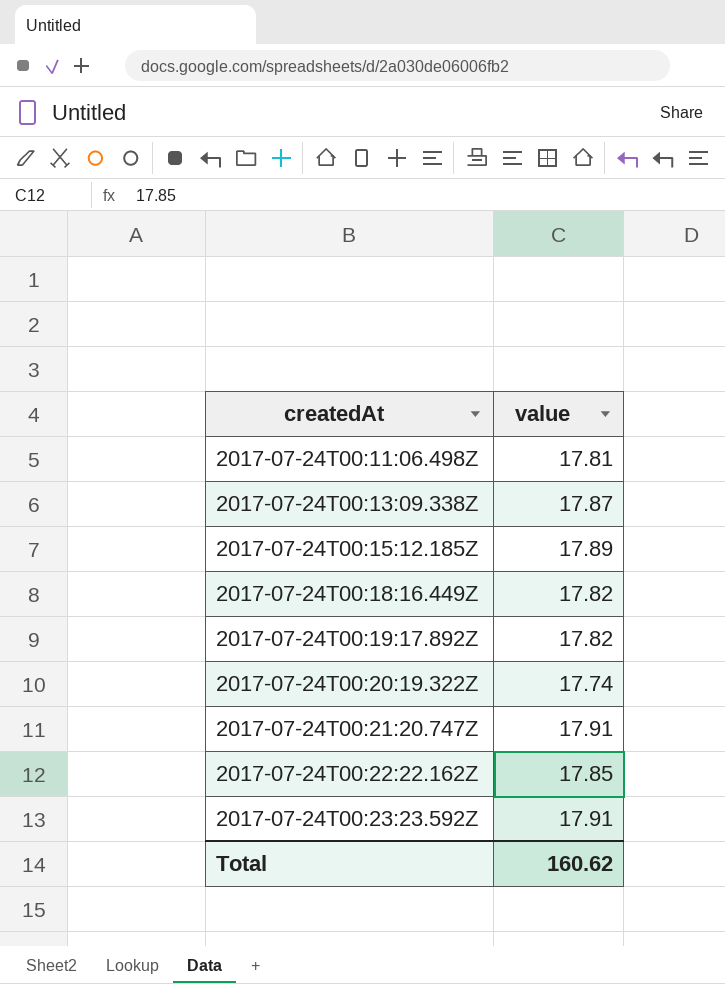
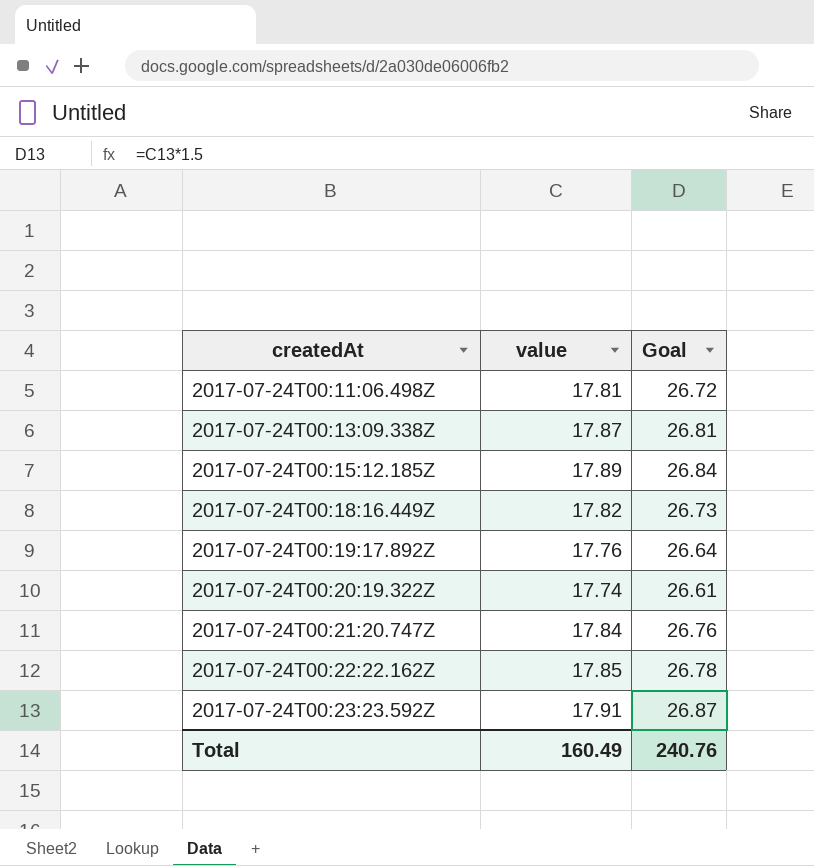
column Goal | formula: none -> [value] * 1.5
2017-07-24T00:19:17.892Z | value: 17.82 -> 17.76
2017-07-24T00:21:20.747Z | value: 17.91 -> 17.84
Total | value: 160.62 -> 160.49

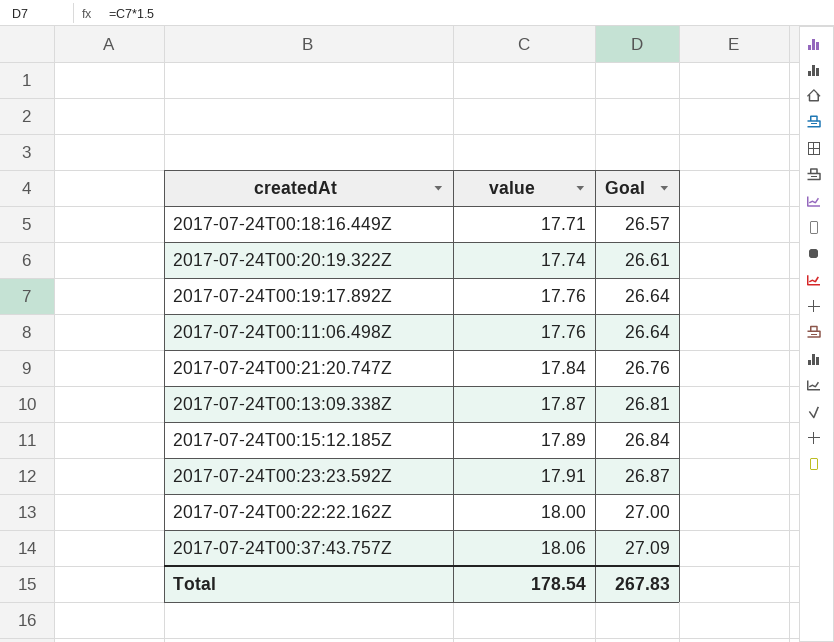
row order: createdAt ascending -> value ascending
2017-07-24T00:18:16.449Z | value: 17.82 -> 17.71
2017-07-24T00:18:16.449Z | Goal: 26.73 -> 26.57
2017-07-24T00:11:06.498Z | value: 17.81 -> 17.76
2017-07-24T00:11:06.498Z | Goal: 26.72 -> 26.64
2017-07-24T00:22:22.162Z | value: 17.85 -> 18.00
2017-07-24T00:22:22.162Z | Goal: 26.78 -> 27.00
row 2017-07-24T00:37:43.757Z: none -> 18.06 | 27.09
Total | value: 160.49 -> 178.54
Total | Goal: 240.76 -> 267.83

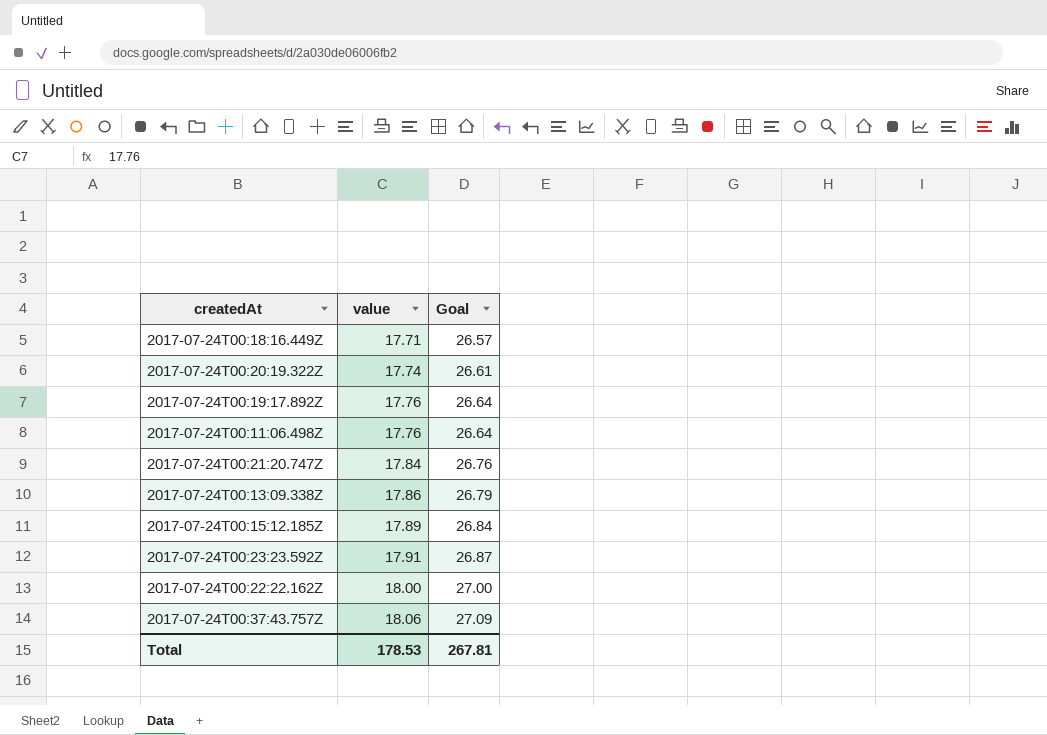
2017-07-24T00:13:09.338Z | value: 17.87 -> 17.86
2017-07-24T00:13:09.338Z | Goal: 26.81 -> 26.79
Total | value: 178.54 -> 178.53
Total | Goal: 267.83 -> 267.81

